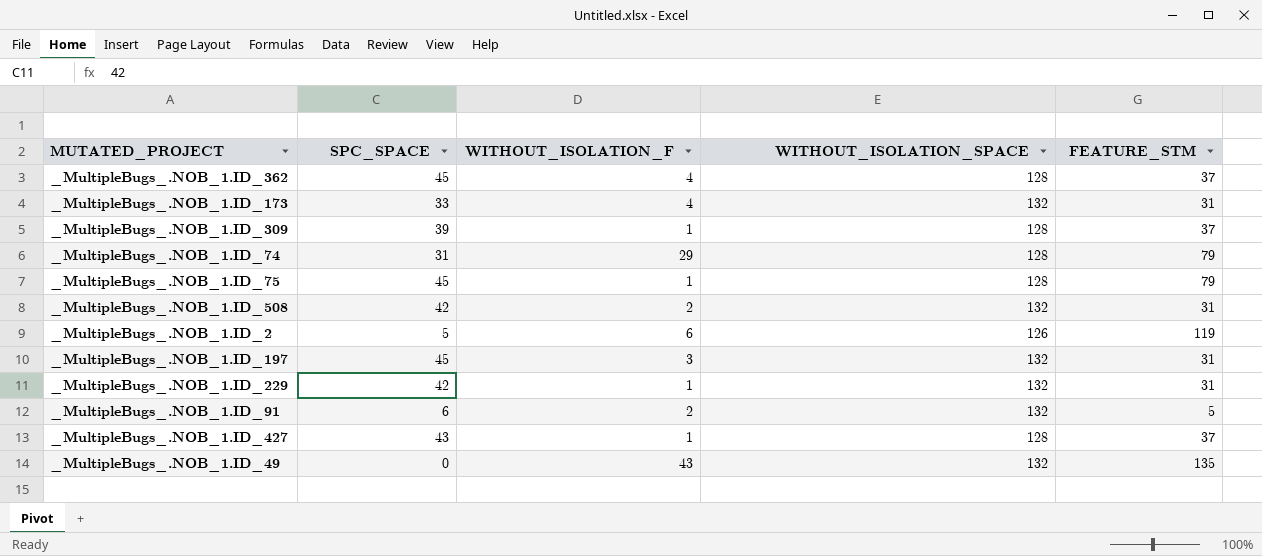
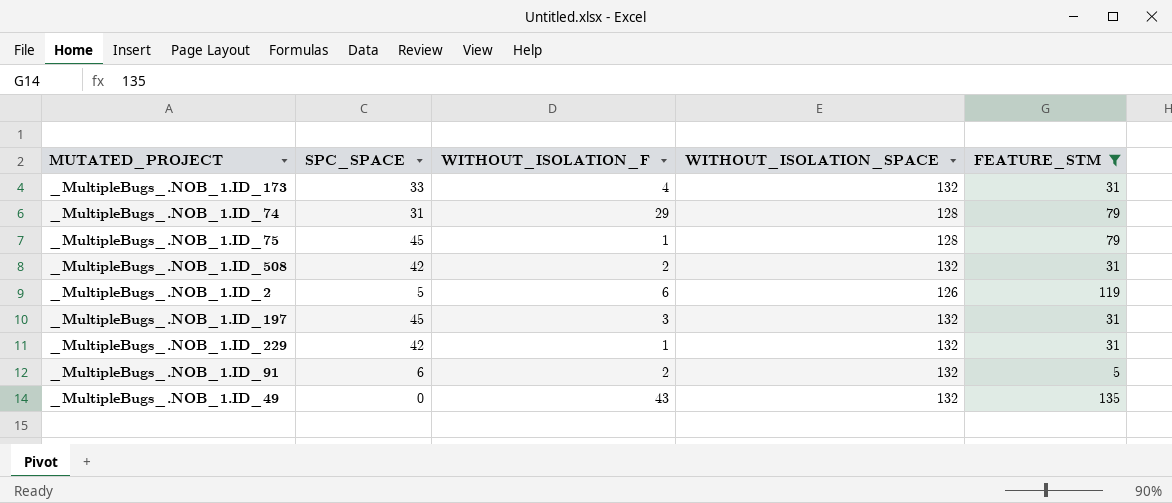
filter: none -> FEATURE_STM != 37

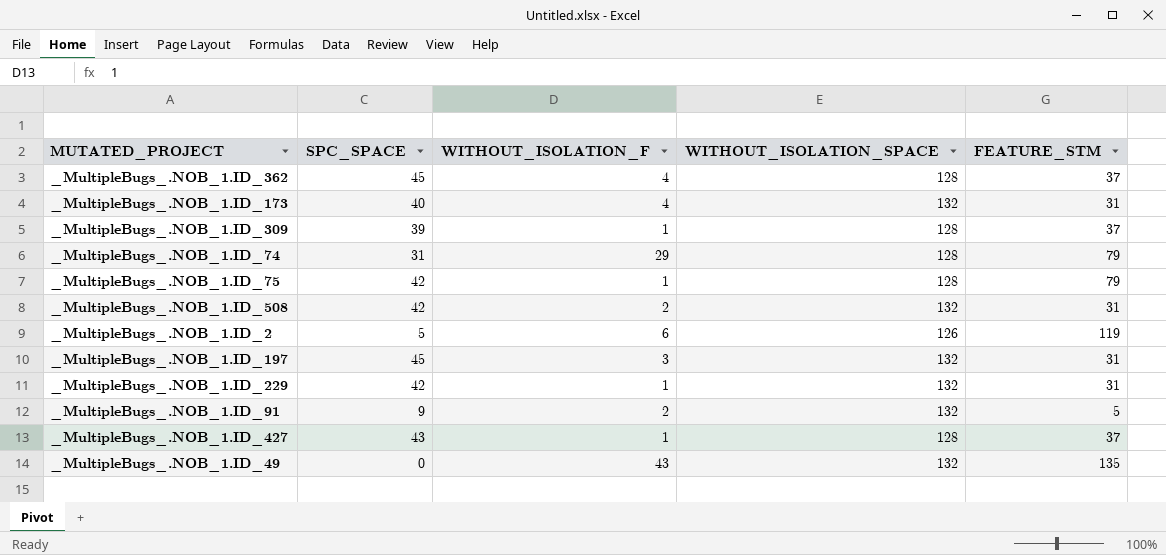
filter: FEATURE_STM != 37 -> none
_MultipleBugs_.NOB_1.ID_173 | SPC_SPACE: 33 -> 40
_MultipleBugs_.NOB_1.ID_75 | SPC_SPACE: 45 -> 42
_MultipleBugs_.NOB_1.ID_91 | SPC_SPACE: 6 -> 9

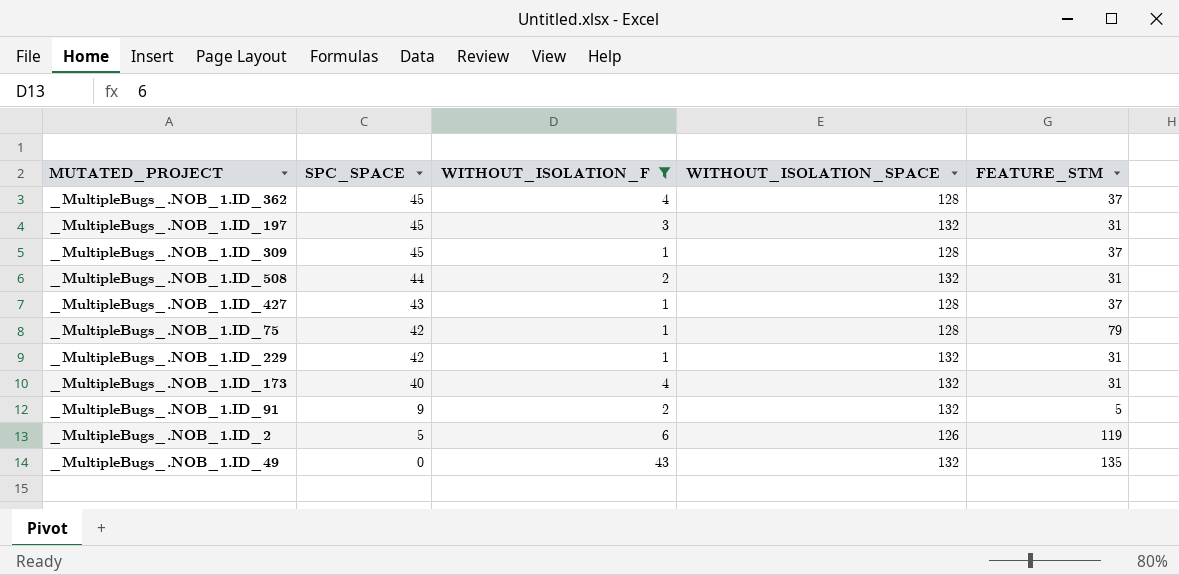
filter: none -> WITHOUT_ISOLATION_F != 29
row order: none -> SPC_SPACE descending
_MultipleBugs_.NOB_1.ID_309 | SPC_SPACE: 39 -> 45
_MultipleBugs_.NOB_1.ID_508 | SPC_SPACE: 42 -> 44

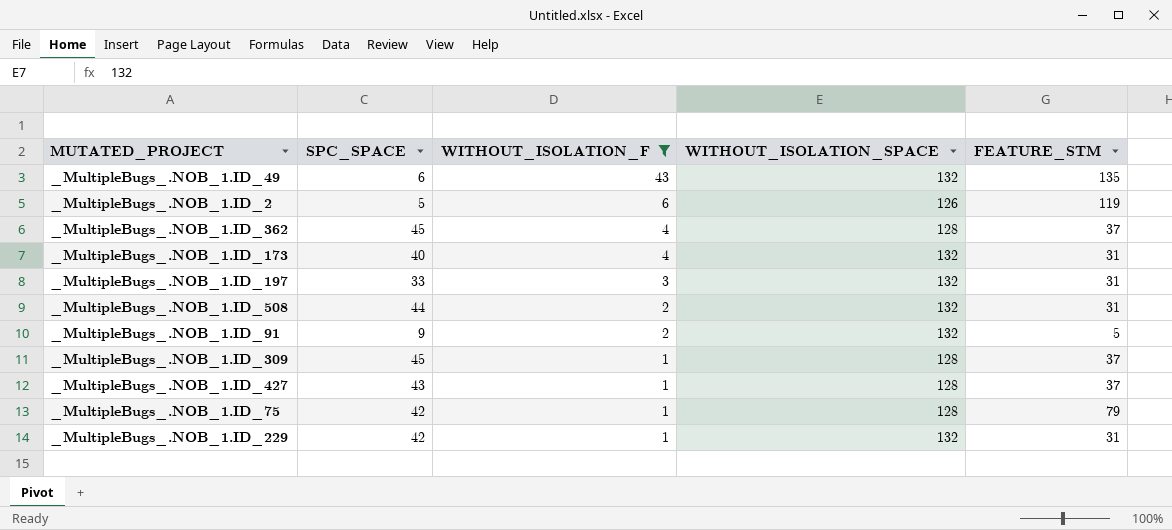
row order: SPC_SPACE descending -> WITHOUT_ISOLATION_F descending
_MultipleBugs_.NOB_1.ID_49 | SPC_SPACE: 0 -> 6
_MultipleBugs_.NOB_1.ID_197 | SPC_SPACE: 45 -> 33

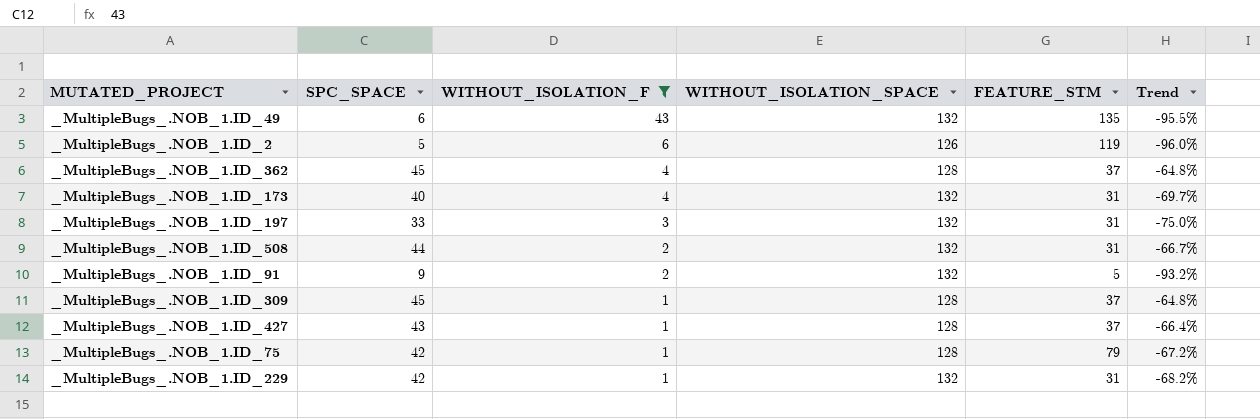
column Trend | formula: none -> ([SPC_SPACE] - [WITHOUT_ISOLATION_SPACE]) / [WITHOUT_ISOLATION_SPACE]

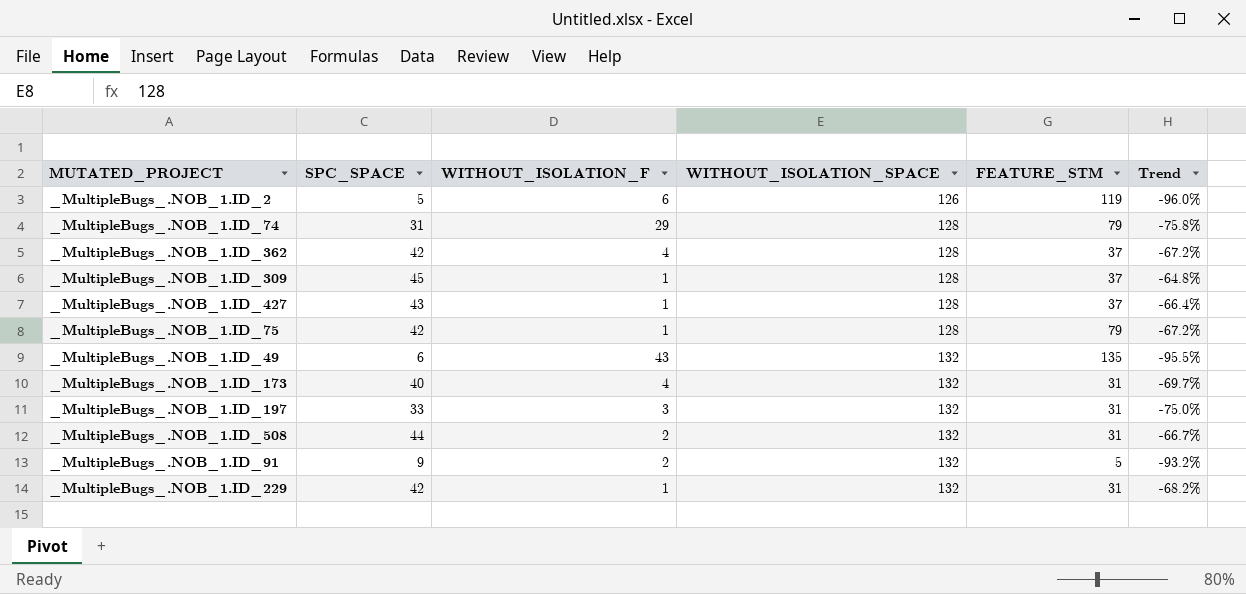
filter: WITHOUT_ISOLATION_F != 29 -> none
row order: WITHOUT_ISOLATION_F descending -> WITHOUT_ISOLATION_SPACE ascending
_MultipleBugs_.NOB_1.ID_362 | SPC_SPACE: 45 -> 42
_MultipleBugs_.NOB_1.ID_362 | Trend: -64.8% -> -67.2%

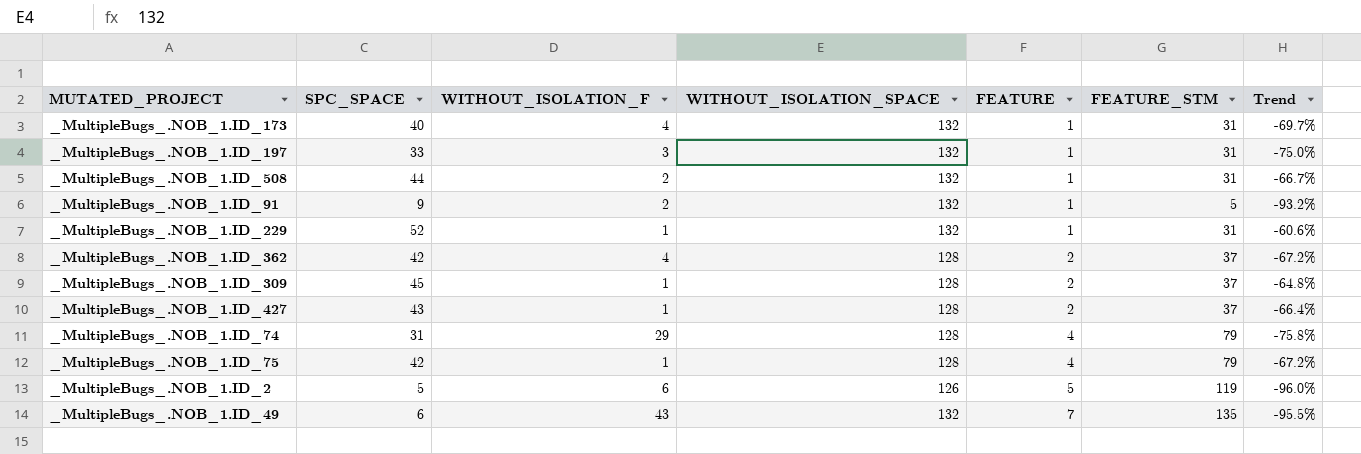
row order: WITHOUT_ISOLATION_SPACE ascending -> FEATURE ascending
column FEATURE | position: none -> 5
_MultipleBugs_.NOB_1.ID_229 | SPC_SPACE: 42 -> 52
_MultipleBugs_.NOB_1.ID_229 | Trend: -68.2% -> -60.6%

